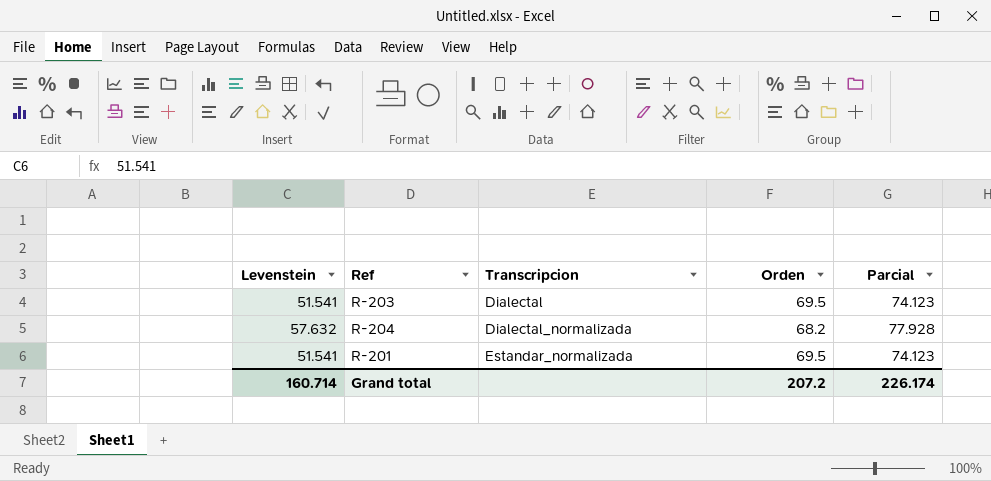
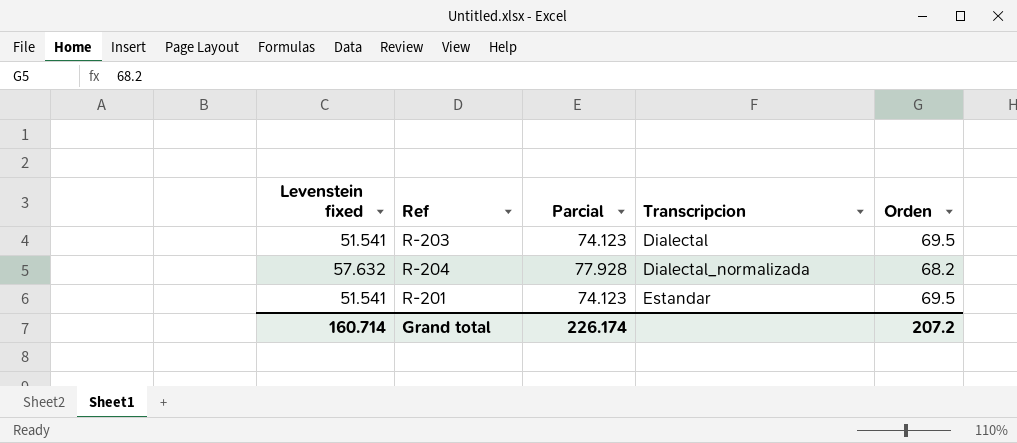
column name: Levenstein -> Levenstein fixed
column Parcial | position: 5 -> 3
R-201 | Transcripcion: Estandar_normalizada -> Estandar

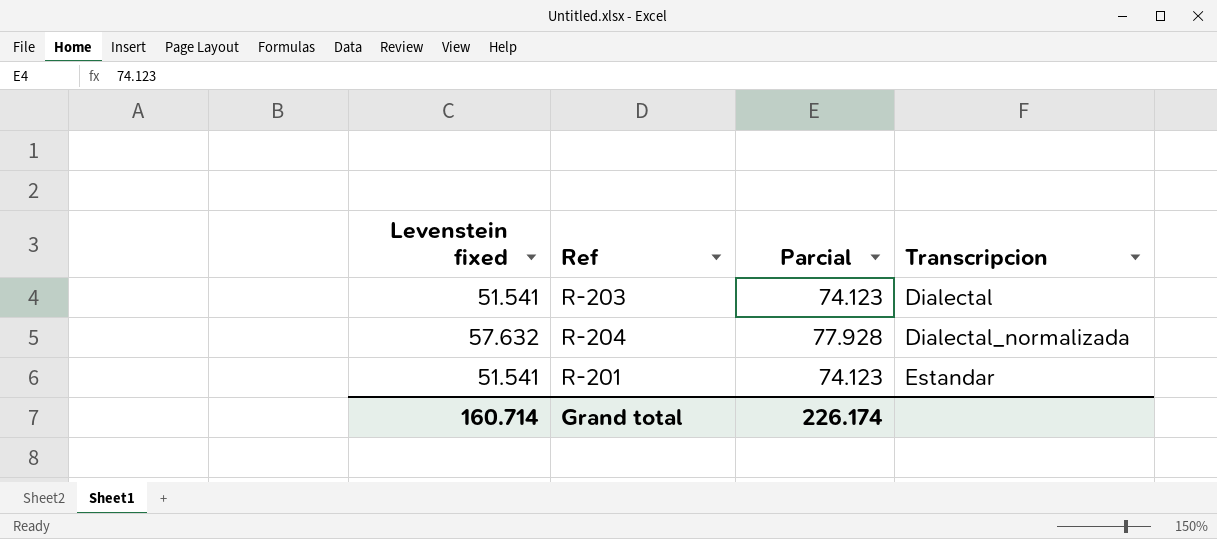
column Orden | position: 5 -> none

